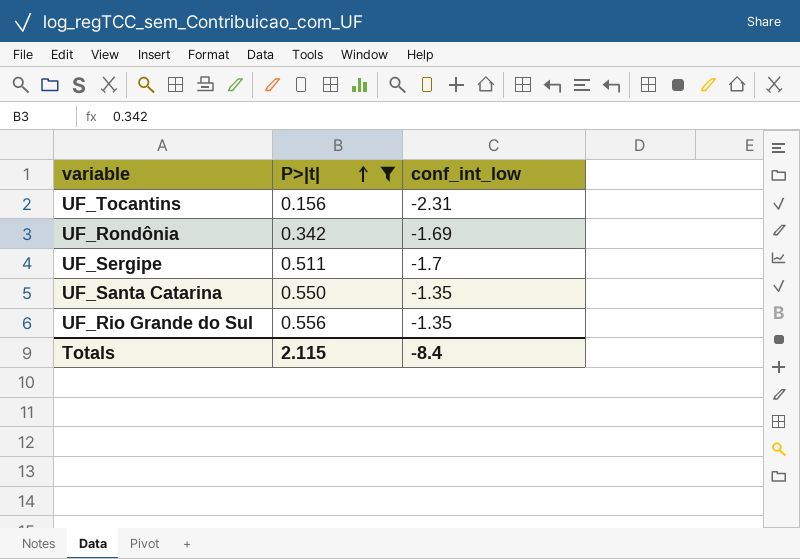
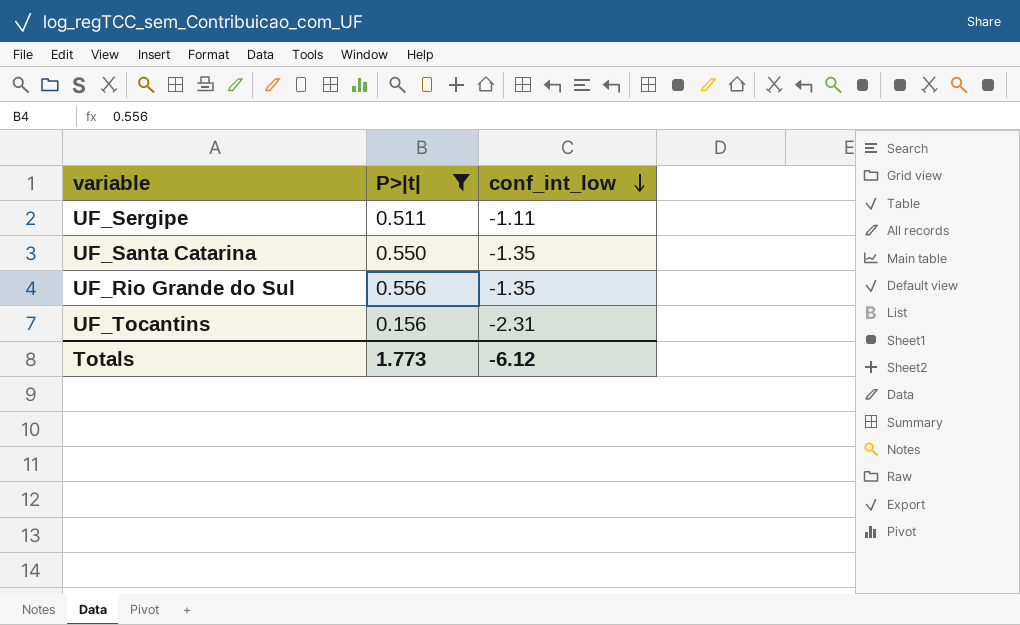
row order: P>|t| ascending -> conf_int_low descending
row UF_Rondônia: 0.342 | -1.69 -> none
UF_Sergipe | conf_int_low: -1.7 -> -1.11
Totals | P>|t|: 2.115 -> 1.773
Totals | conf_int_low: -8.4 -> -6.12

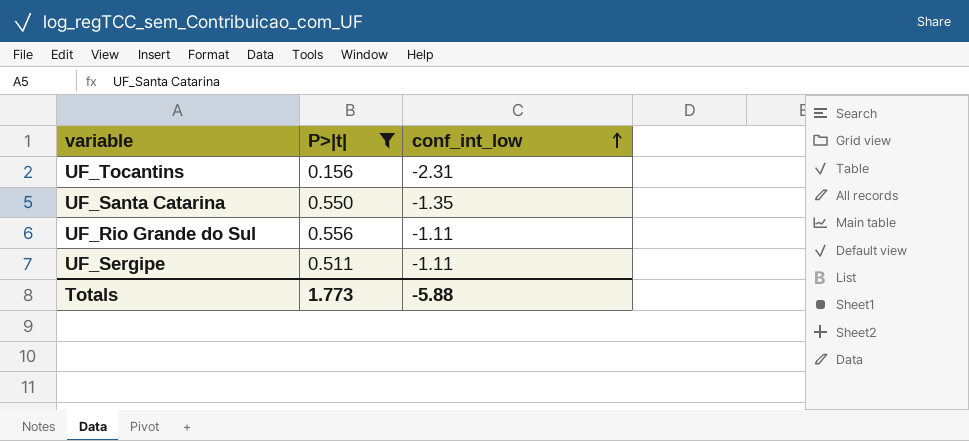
row order: conf_int_low descending -> conf_int_low ascending
UF_Rio Grande do Sul | conf_int_low: -1.35 -> -1.11
Totals | conf_int_low: -6.12 -> -5.88

